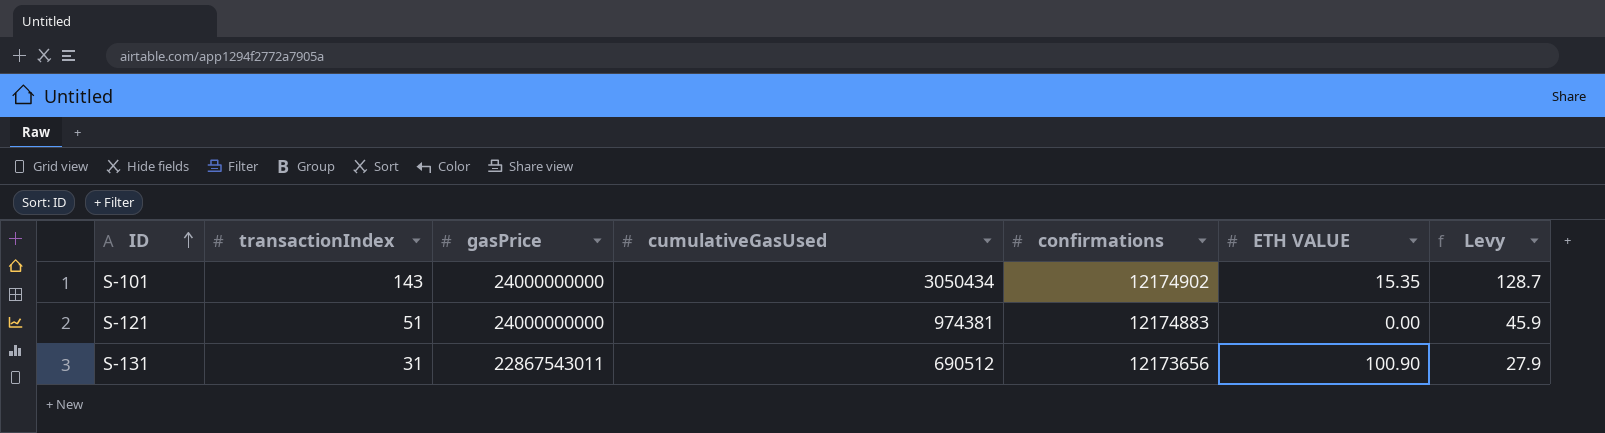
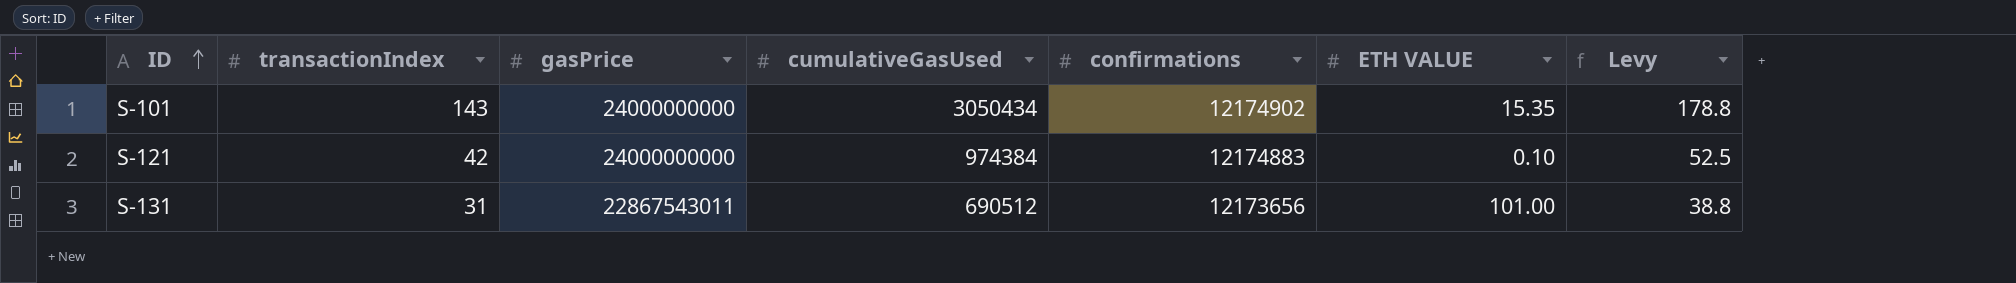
column Levy | formula: [transactionIndex] * 0.9 -> [transactionIndex] * 1.25
S-121 | transactionIndex: 51 -> 42
S-121 | cumulativeGasUsed: 974381 -> 974384
S-121 | ETH VALUE: 0.00 -> 0.10
S-131 | ETH VALUE: 100.90 -> 101.00

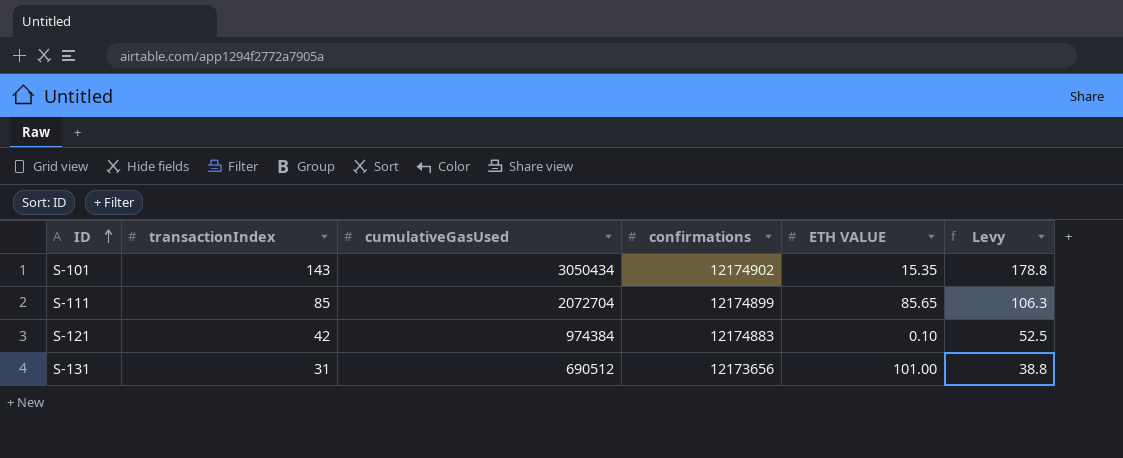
column gasPrice | position: 3 -> none
row S-111: none -> 85 | 2072704 | 12174899 | 85.65 | 106.3

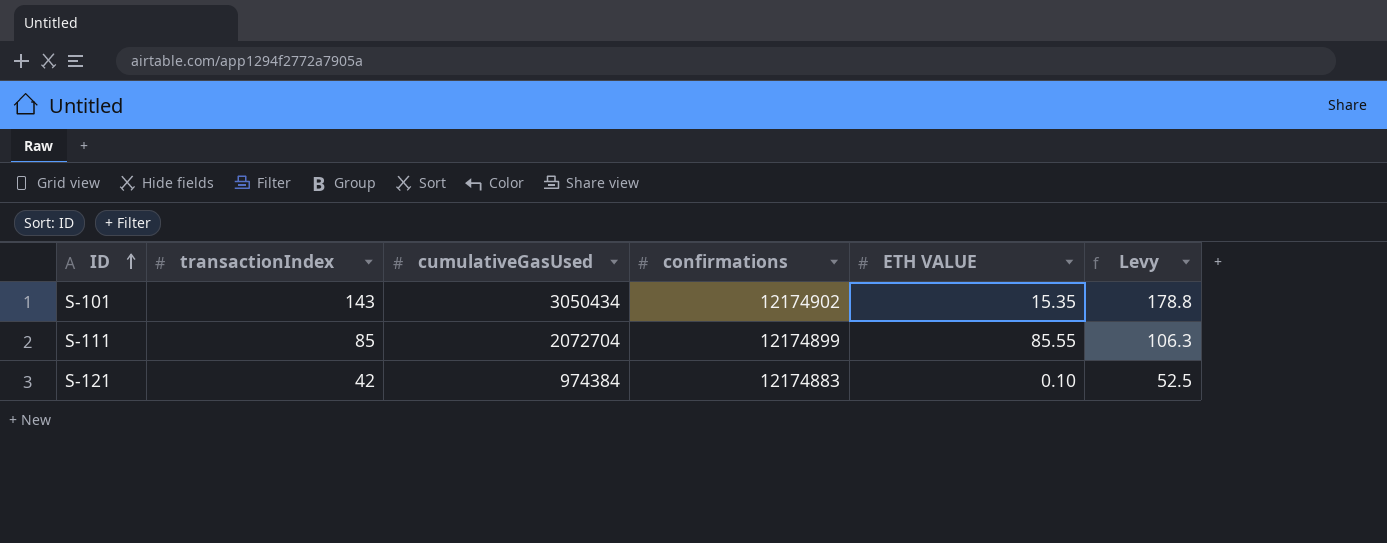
row S-131: 31 | 690512 | 12173656 | 101.00 | 38.8 -> none
S-111 | ETH VALUE: 85.65 -> 85.55

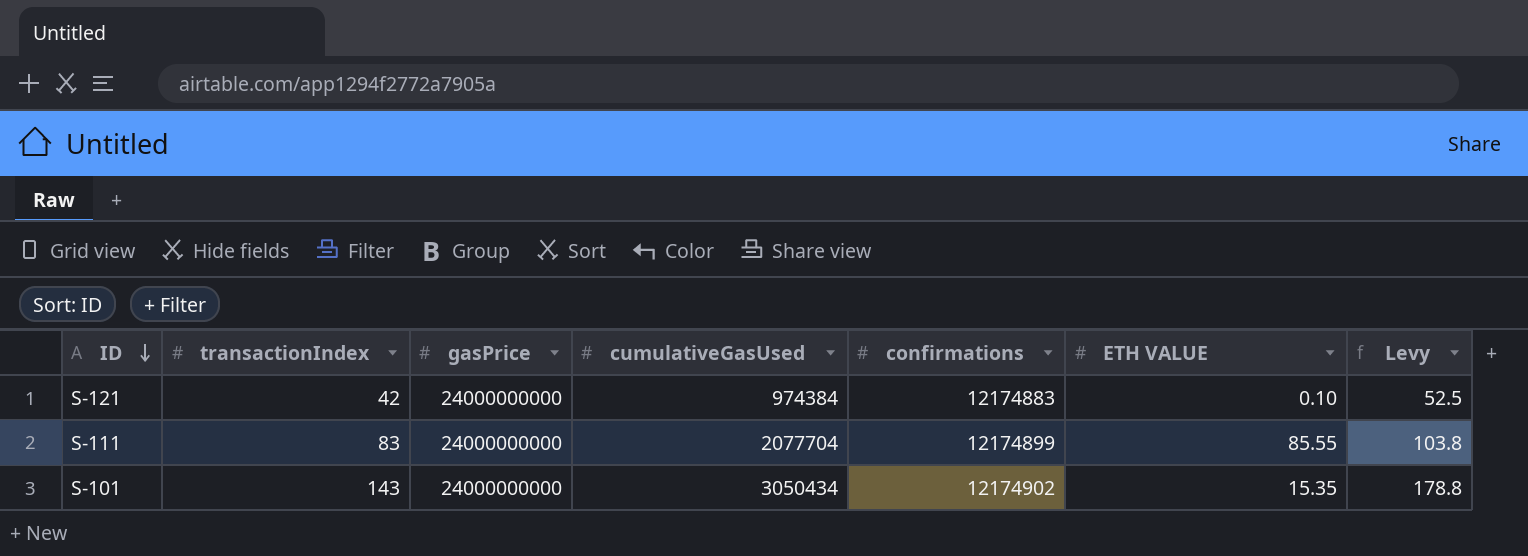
row order: ID ascending -> ID descending
column gasPrice | position: none -> 3
S-111 | transactionIndex: 85 -> 83
S-111 | cumulativeGasUsed: 2072704 -> 2077704
S-111 | Levy: 106.3 -> 103.8

